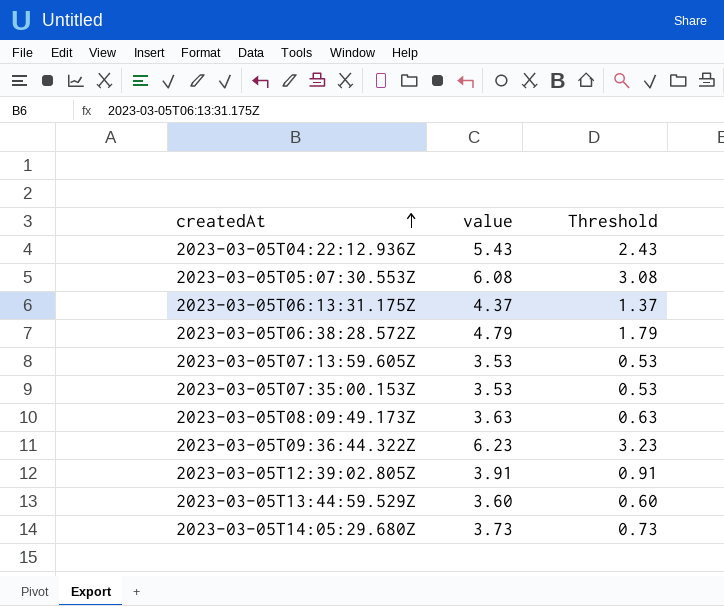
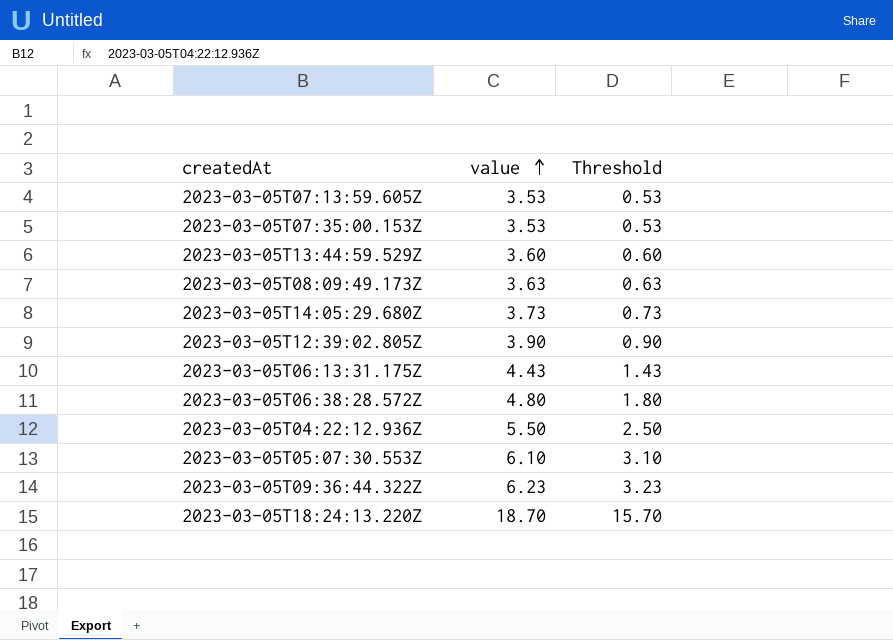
row order: createdAt ascending -> value ascending
2023-03-05T12:39:02.805Z | value: 3.91 -> 3.90
2023-03-05T12:39:02.805Z | Threshold: 0.91 -> 0.90
2023-03-05T06:13:31.175Z | value: 4.37 -> 4.43
2023-03-05T06:13:31.175Z | Threshold: 1.37 -> 1.43
2023-03-05T06:38:28.572Z | value: 4.79 -> 4.80
2023-03-05T06:38:28.572Z | Threshold: 1.79 -> 1.80
2023-03-05T04:22:12.936Z | value: 5.43 -> 5.50
2023-03-05T04:22:12.936Z | Threshold: 2.43 -> 2.50
2023-03-05T05:07:30.553Z | value: 6.08 -> 6.10
2023-03-05T05:07:30.553Z | Threshold: 3.08 -> 3.10
row 2023-03-05T18:24:13.220Z: none -> 18.70 | 15.70

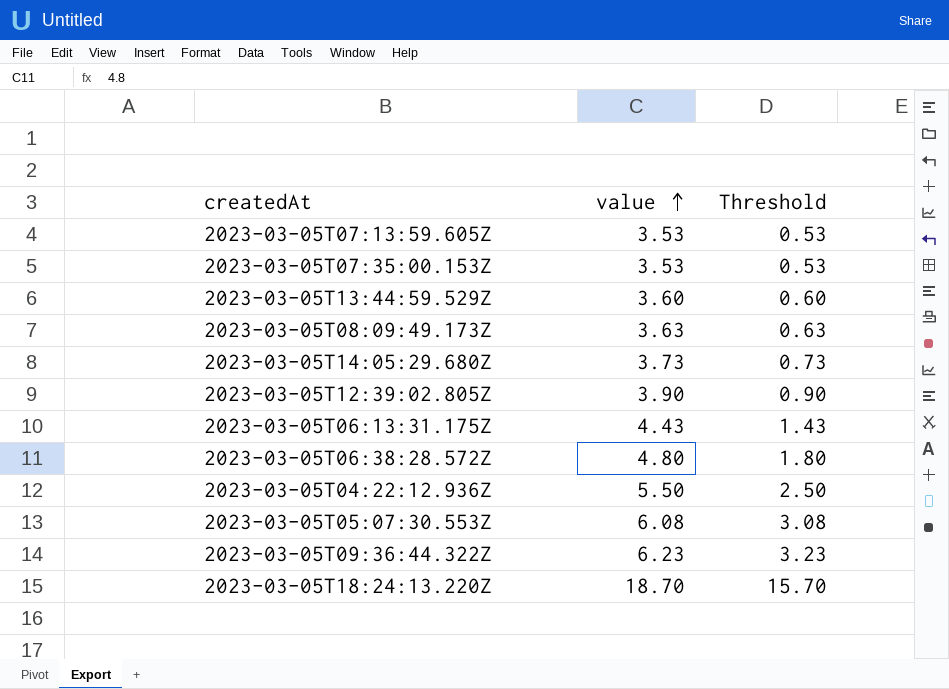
2023-03-05T05:07:30.553Z | value: 6.10 -> 6.08
2023-03-05T05:07:30.553Z | Threshold: 3.10 -> 3.08

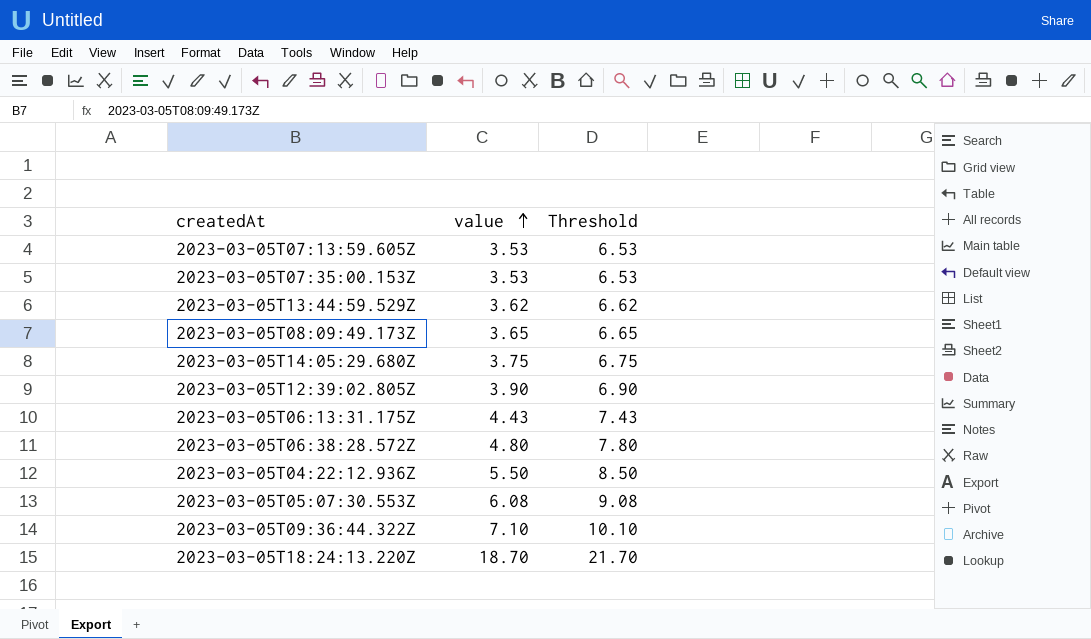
column Threshold | formula: [value] - 3 -> [value] + 3
2023-03-05T13:44:59.529Z | value: 3.60 -> 3.62
2023-03-05T08:09:49.173Z | value: 3.63 -> 3.65
2023-03-05T14:05:29.680Z | value: 3.73 -> 3.75
2023-03-05T09:36:44.322Z | value: 6.23 -> 7.10

